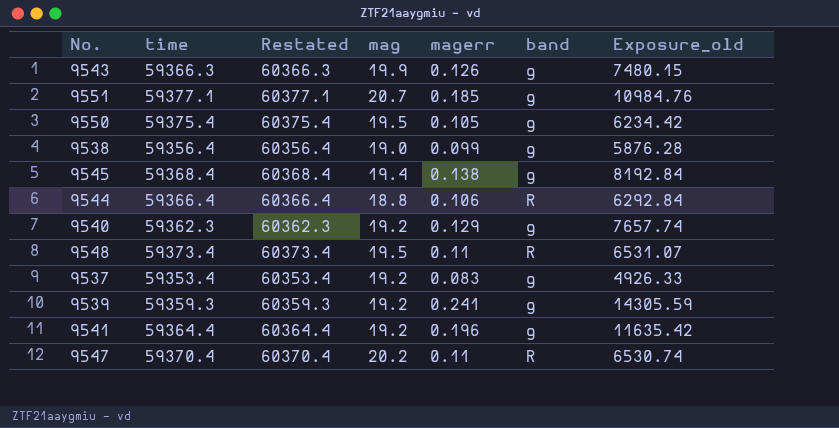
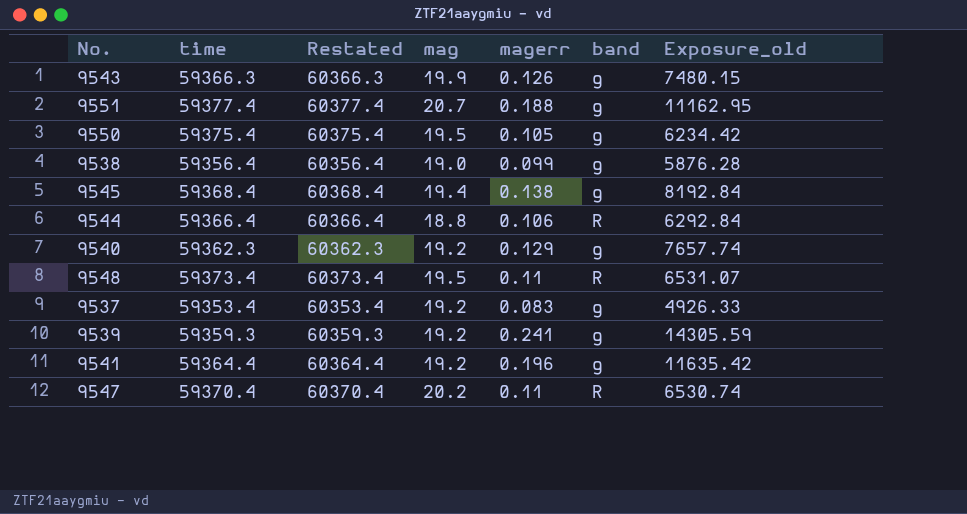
9551 | time: 59377.1 -> 59377.4
9551 | Restated: 60377.1 -> 60377.4
9551 | magerr: 0.185 -> 0.188
9551 | Exposure_old: 10984.76 -> 11162.95

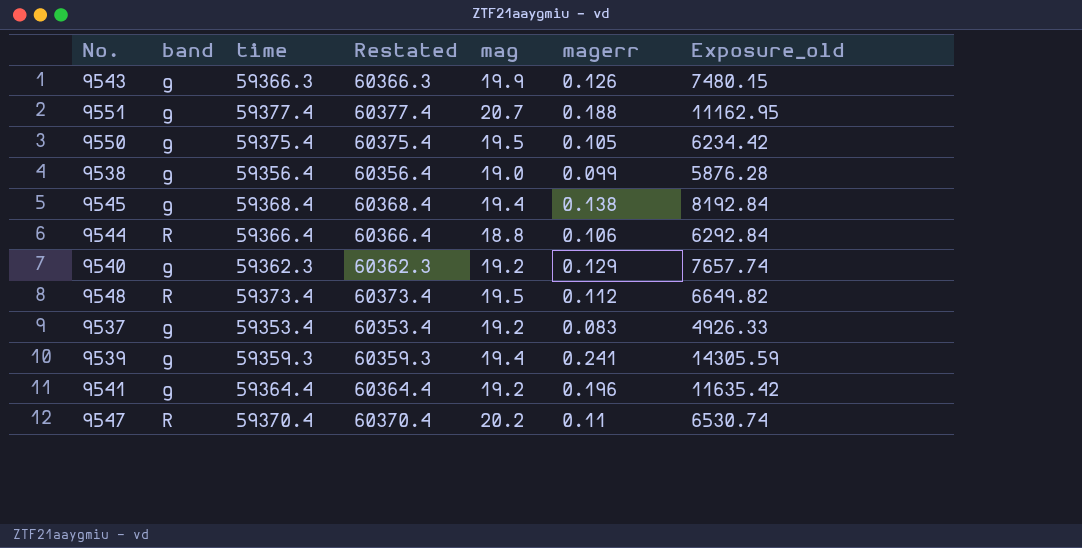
column band | position: 6 -> 2
9548 | magerr: 0.11 -> 0.112
9548 | Exposure_old: 6531.07 -> 6649.82
9539 | mag: 19.2 -> 19.4

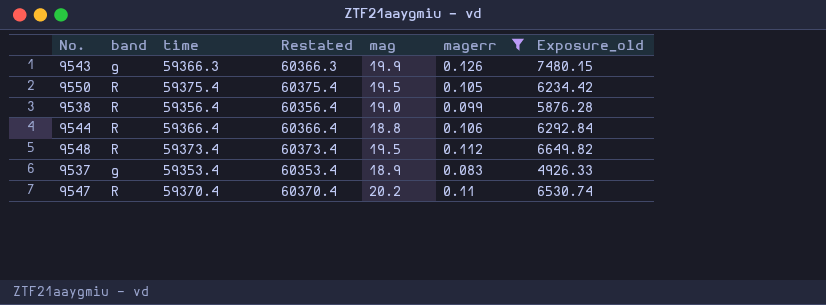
filter: none -> magerr <= 0.126
9550 | band: g -> R
9538 | band: g -> R
9537 | mag: 19.2 -> 18.9

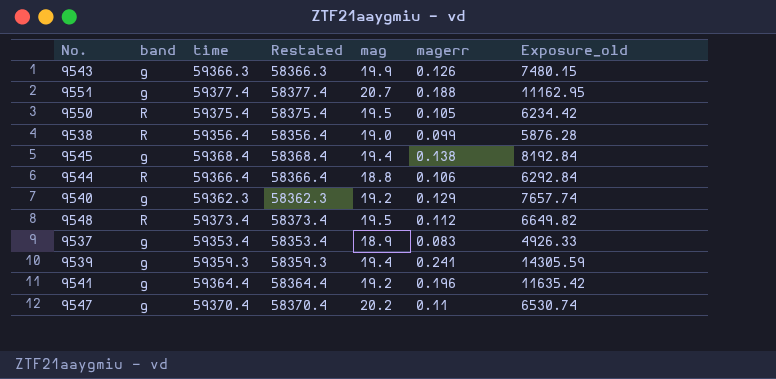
filter: magerr <= 0.126 -> none
column Restated | formula: [time] + 1000 -> [time] - 1000
9547 | band: R -> g

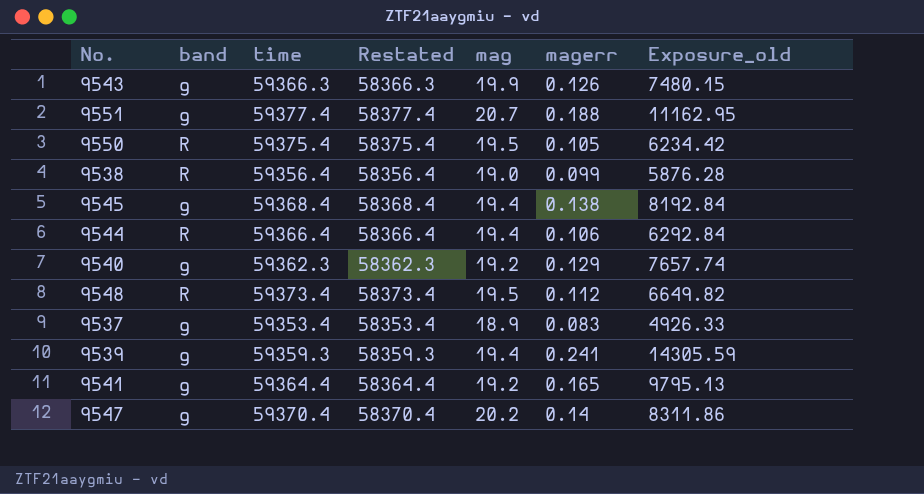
9544 | mag: 18.8 -> 19.4
9541 | magerr: 0.196 -> 0.165
9541 | Exposure_old: 11635.42 -> 9795.13
9547 | magerr: 0.11 -> 0.14
9547 | Exposure_old: 6530.74 -> 8311.86

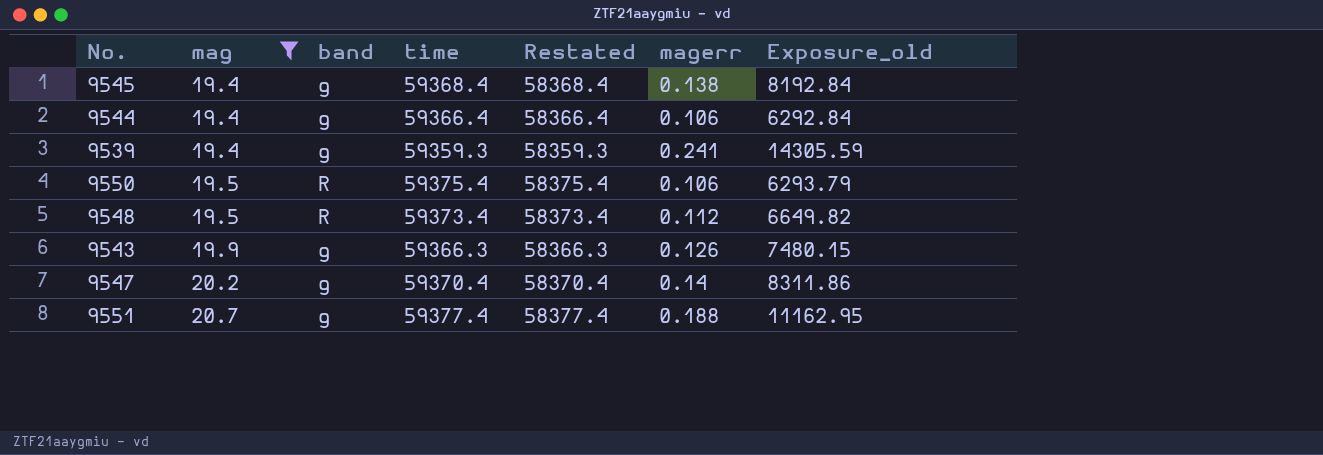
filter: none -> mag >= 19.4
row order: none -> mag ascending
column mag | position: 5 -> 2
9544 | band: R -> g
9550 | magerr: 0.105 -> 0.106
9550 | Exposure_old: 6234.42 -> 6293.79

